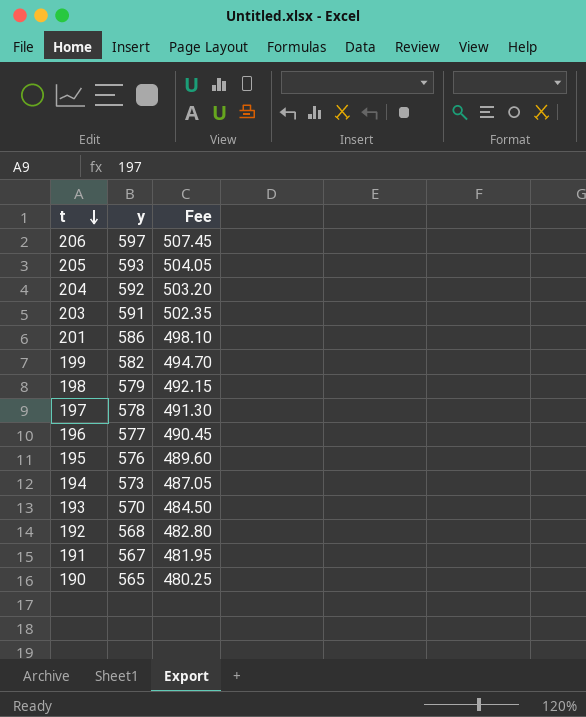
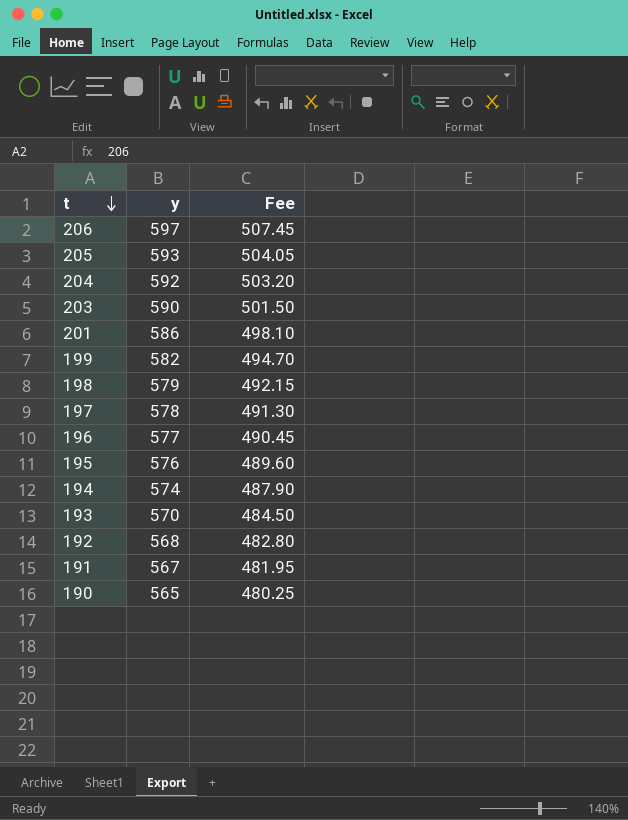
203 | y: 591 -> 590
203 | Fee: 502.35 -> 501.50
194 | y: 573 -> 574
194 | Fee: 487.05 -> 487.90

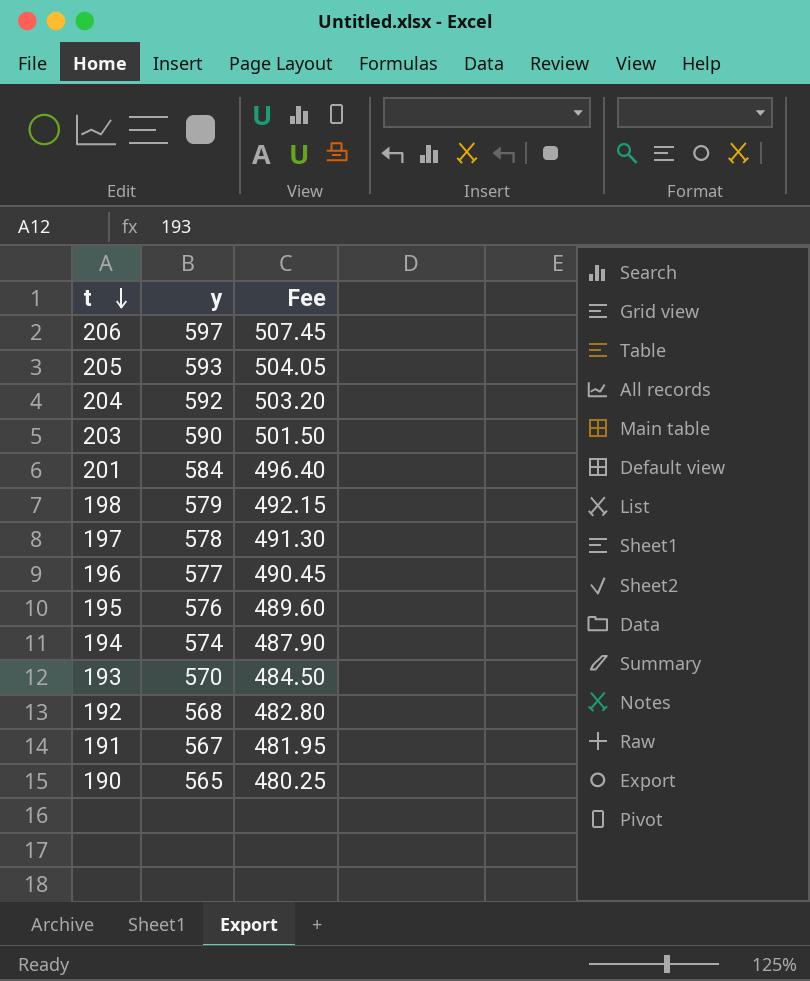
row 199: 582 | 494.70 -> none
201 | y: 586 -> 584
201 | Fee: 498.10 -> 496.40

